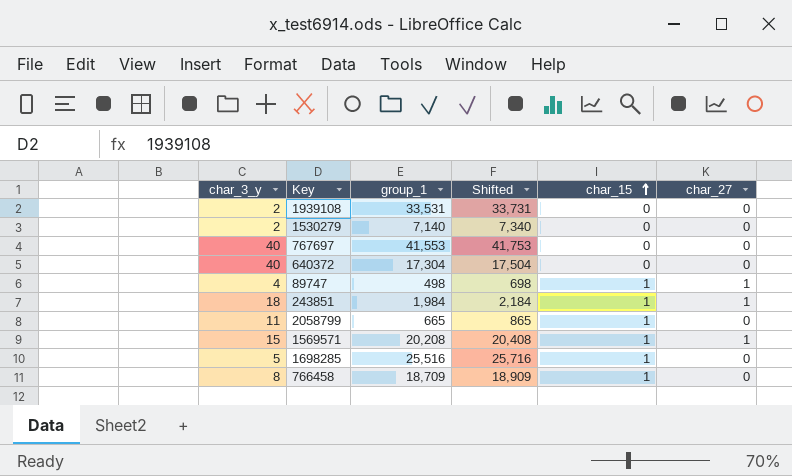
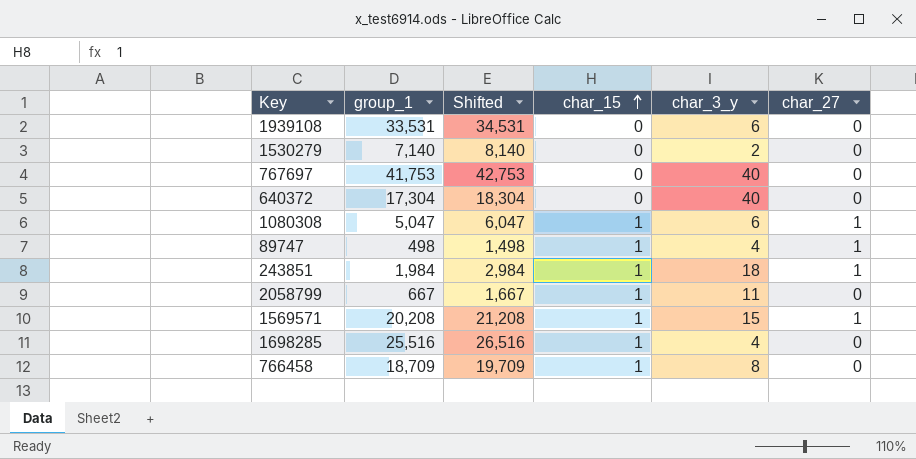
column Shifted | formula: [group_1] + 200 -> [group_1] + 1000
column char_3_y | position: 1 -> 5
1939108 | char_3_y: 2 -> 6
767697 | group_1: 41,553 -> 41,753
row 1080308: none -> 5,047 | 6,047 | 1 | 6 | 1
2058799 | group_1: 665 -> 667
1698285 | char_3_y: 5 -> 4

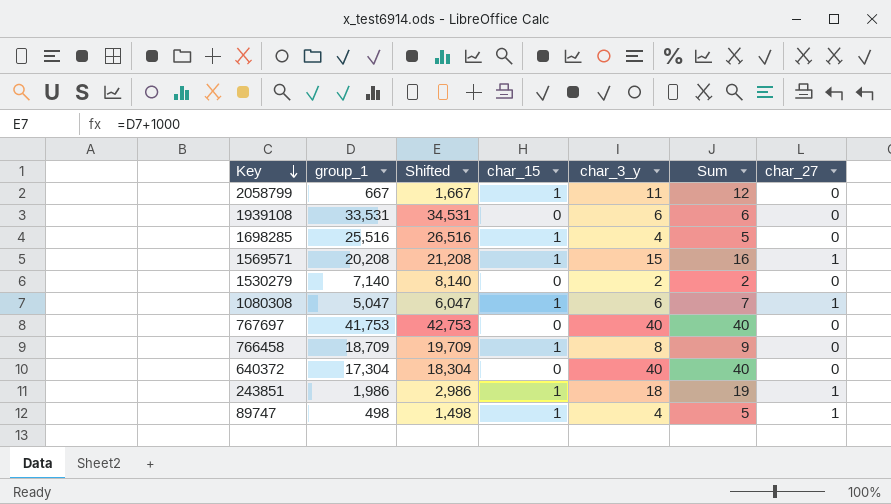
row order: char_15 ascending -> Key descending
column Sum | formula: none -> [char_15] + [char_3_y]
243851 | group_1: 1,984 -> 1,986
243851 | Shifted: 2,984 -> 2,986

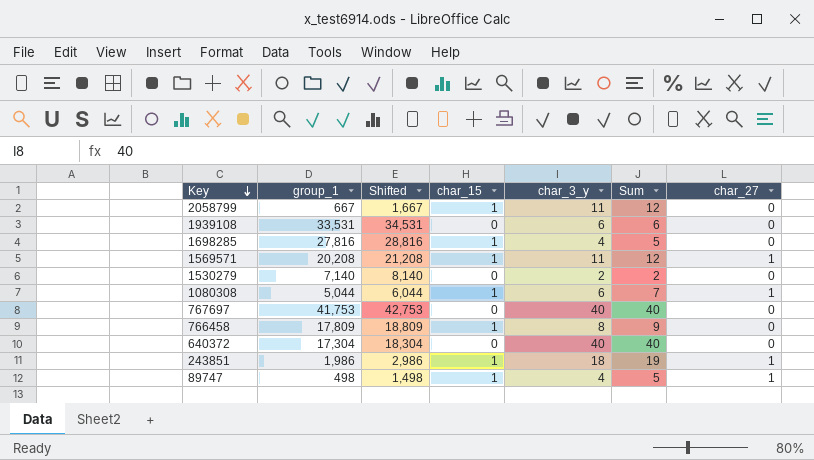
1698285 | group_1: 25,516 -> 27,816
1698285 | Shifted: 26,516 -> 28,816
1569571 | char_3_y: 15 -> 11
1569571 | Sum: 16 -> 12
1080308 | group_1: 5,047 -> 5,044
1080308 | Shifted: 6,047 -> 6,044
766458 | group_1: 18,709 -> 17,809
766458 | Shifted: 19,709 -> 18,809

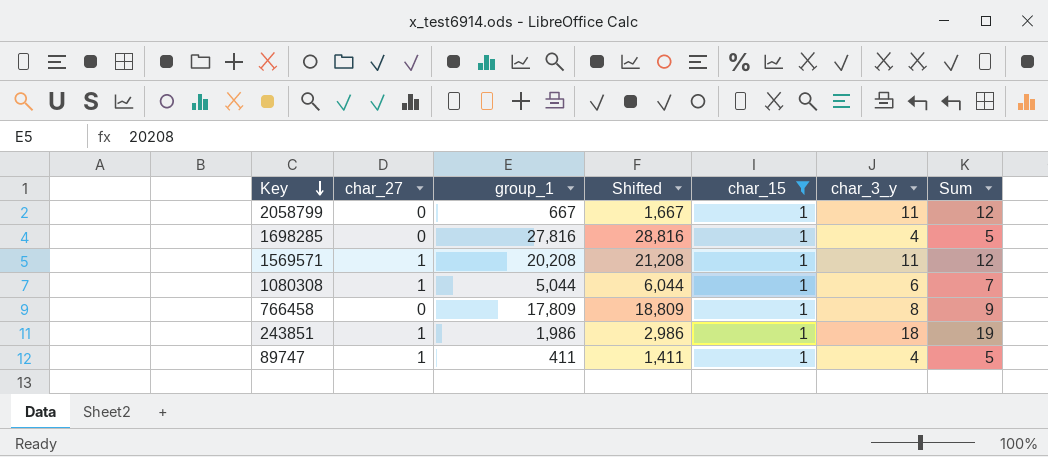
filter: none -> char_15 = 1
column char_27 | position: 7 -> 2
89747 | group_1: 498 -> 411
89747 | Shifted: 1,498 -> 1,411

